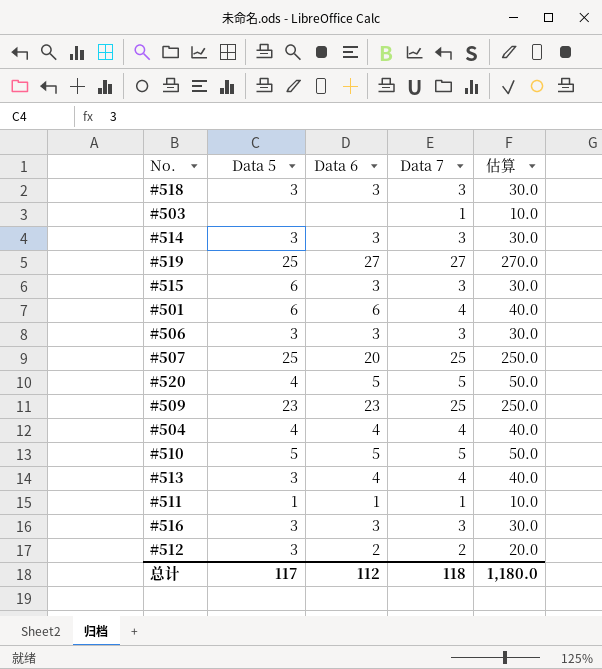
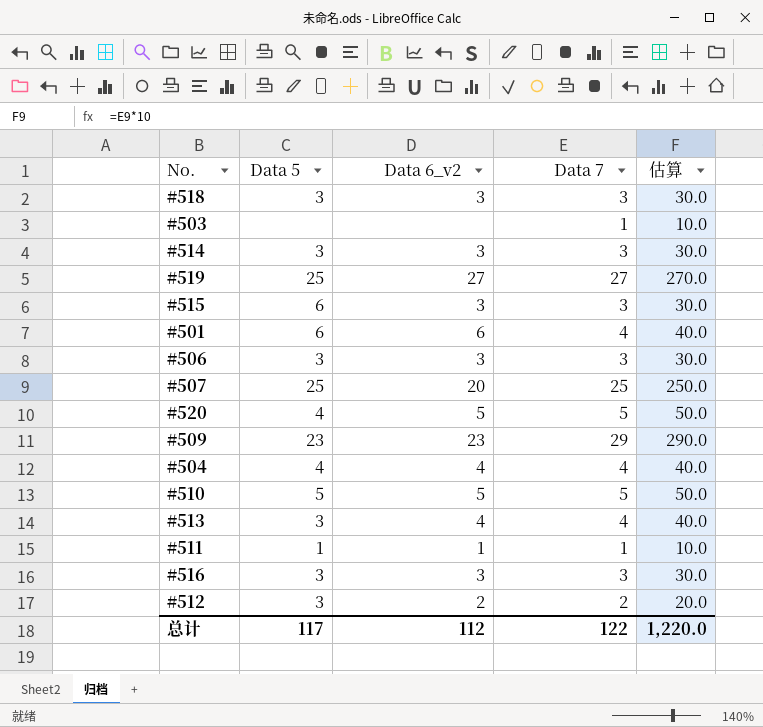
column name: Data 6 -> Data 6_v2
#509 | Data 7: 25 -> 29
#509 | 估算: 250.0 -> 290.0
总计 | Data 7: 118 -> 122
总计 | 估算: 1,180.0 -> 1,220.0

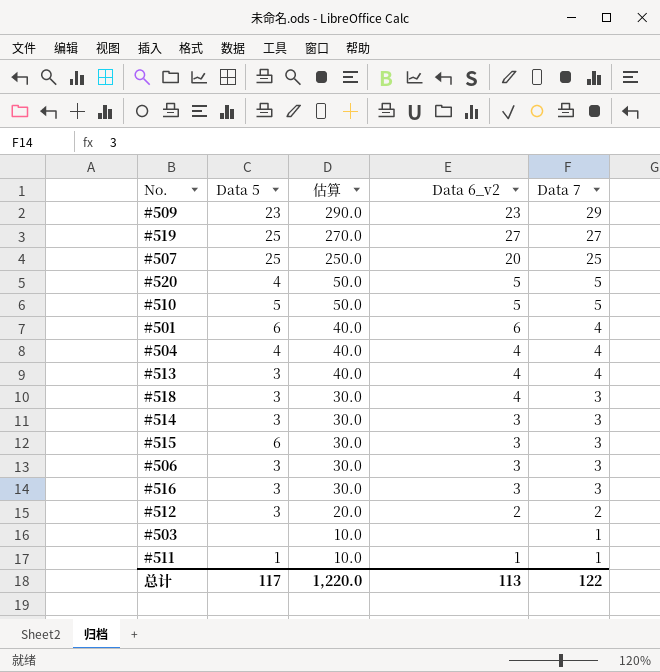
row order: none -> 估算 descending
column 估算 | position: 5 -> 3
#518 | Data 6_v2: 3 -> 4
总计 | Data 6_v2: 112 -> 113

